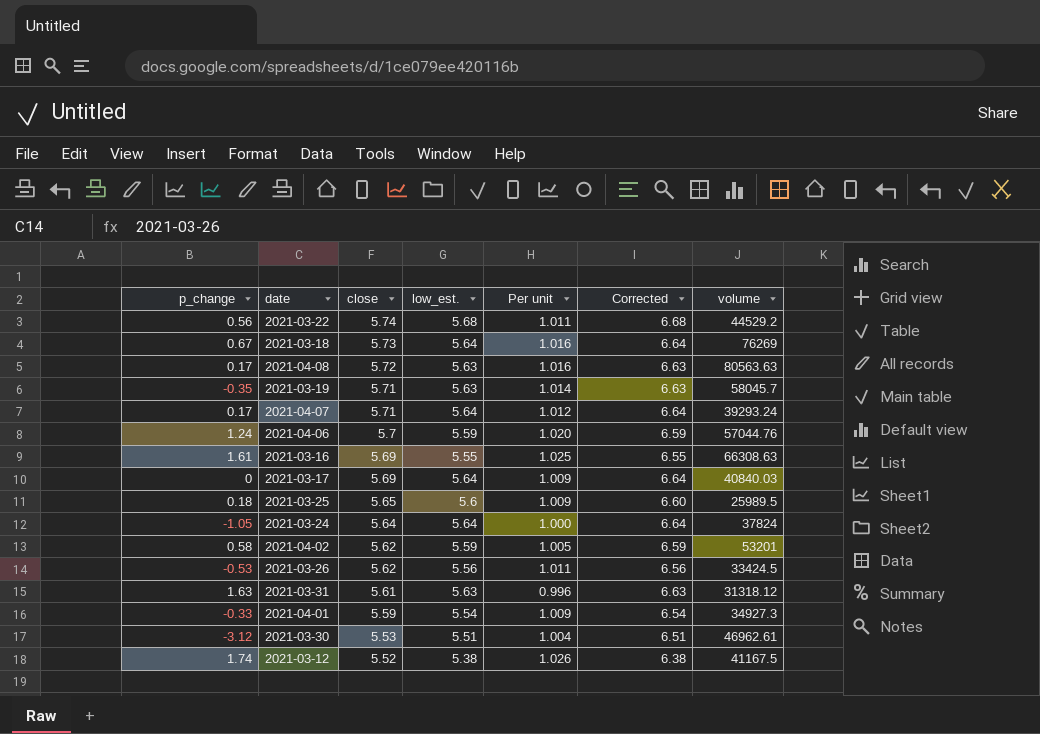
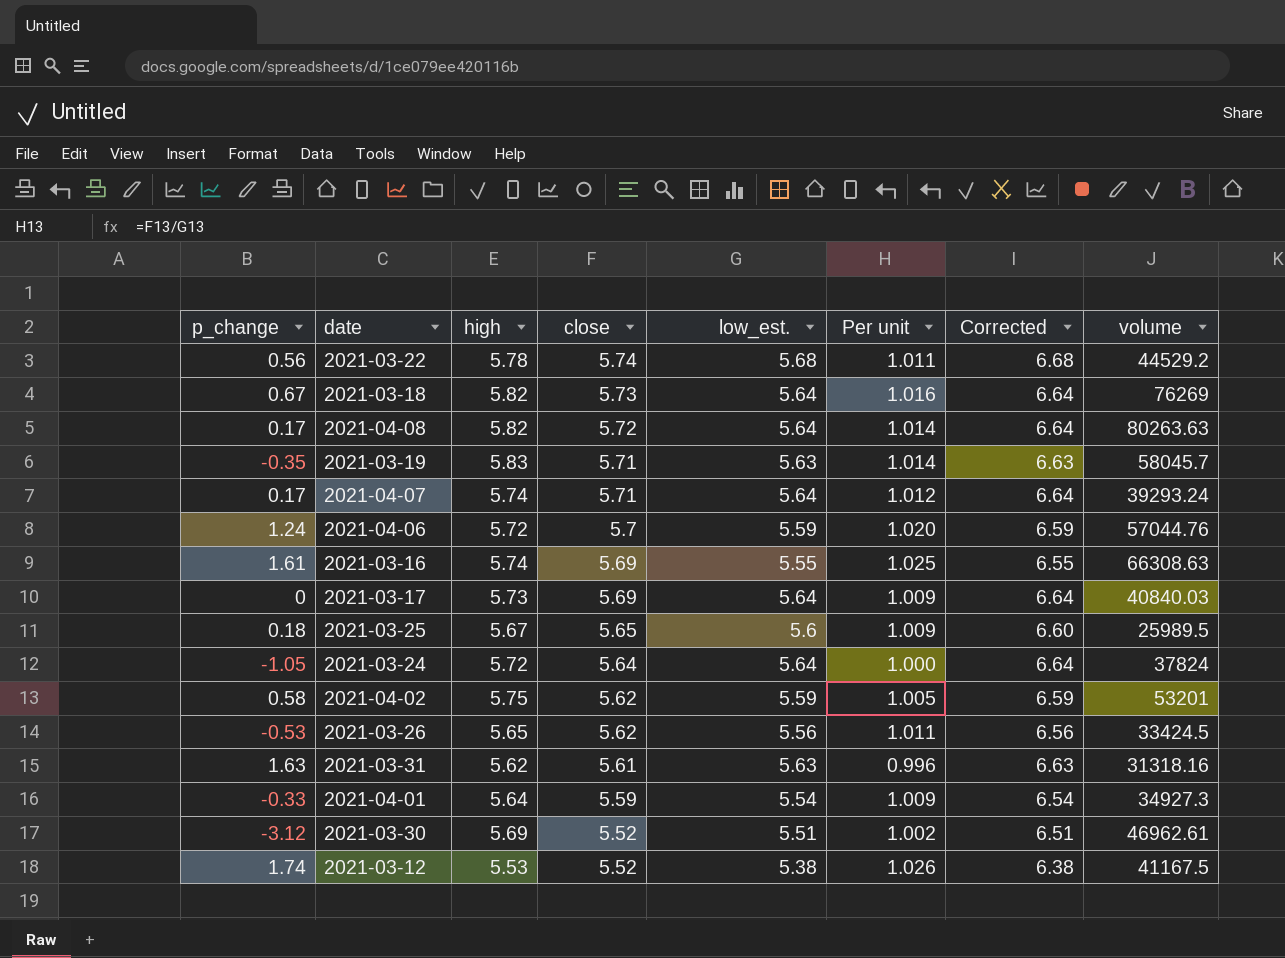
column high | position: none -> 3
2021-04-08 | low_est.: 5.63 -> 5.64
2021-04-08 | Per unit: 1.016 -> 1.014
2021-04-08 | Corrected: 6.63 -> 6.64
2021-04-08 | volume: 80563.63 -> 80263.63
2021-03-31 | volume: 31318.12 -> 31318.16
2021-03-30 | close: 5.53 -> 5.52
2021-03-30 | Per unit: 1.004 -> 1.002

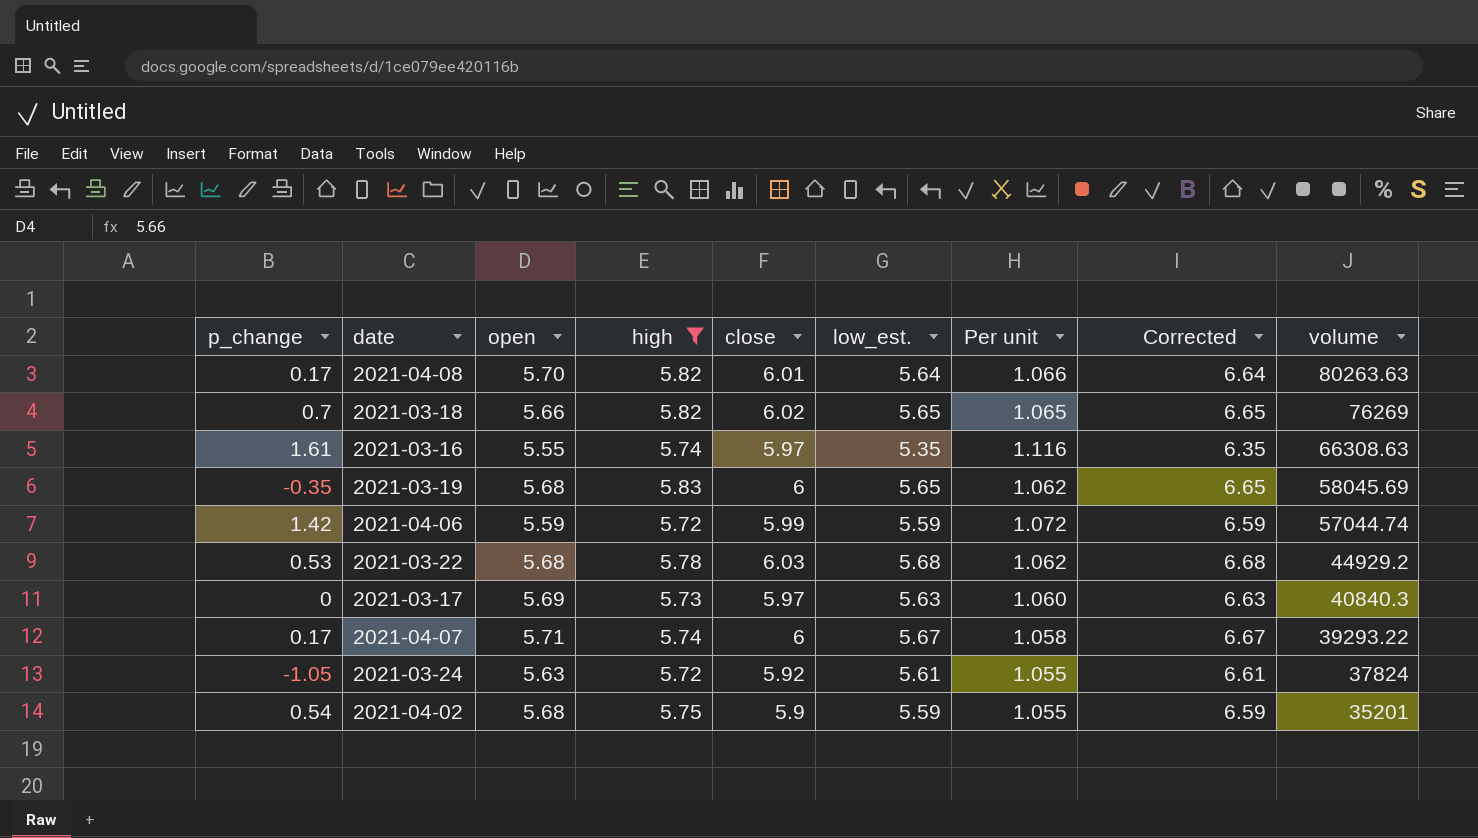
filter: none -> high >= 5.72
row order: close descending -> volume descending
column open | position: none -> 3
2021-04-08 | close: 5.72 -> 6.01
2021-04-08 | Per unit: 1.014 -> 1.066
2021-03-18 | p_change: 0.67 -> 0.7
2021-03-18 | close: 5.73 -> 6.02
2021-03-18 | low_est.: 5.64 -> 5.65
2021-03-18 | Per unit: 1.016 -> 1.065
2021-03-18 | Corrected: 6.64 -> 6.65
2021-03-16 | close: 5.69 -> 5.97
2021-03-16 | low_est.: 5.55 -> 5.35
2021-03-16 | Per unit: 1.025 -> 1.116
2021-03-16 | Corrected: 6.55 -> 6.35
2021-03-19 | close: 5.71 -> 6
2021-03-19 | low_est.: 5.63 -> 5.65
2021-03-19 | Per unit: 1.014 -> 1.062
2021-03-19 | Corrected: 6.63 -> 6.65
2021-03-19 | volume: 58045.7 -> 58045.69
2021-04-06 | p_change: 1.24 -> 1.42
2021-04-06 | close: 5.7 -> 5.99
2021-04-06 | Per unit: 1.020 -> 1.072
2021-04-06 | volume: 57044.76 -> 57044.74
2021-03-22 | p_change: 0.56 -> 0.53
2021-03-22 | close: 5.74 -> 6.03
2021-03-22 | Per unit: 1.011 -> 1.062
2021-03-22 | volume: 44529.2 -> 44929.2
2021-03-17 | close: 5.69 -> 5.97
2021-03-17 | low_est.: 5.64 -> 5.63
2021-03-17 | Per unit: 1.009 -> 1.060
2021-03-17 | Corrected: 6.64 -> 6.63
2021-03-17 | volume: 40840.03 -> 40840.3
2021-04-07 | close: 5.71 -> 6
2021-04-07 | low_est.: 5.64 -> 5.67
2021-04-07 | Per unit: 1.012 -> 1.058
2021-04-07 | Corrected: 6.64 -> 6.67
2021-04-07 | volume: 39293.24 -> 39293.22
2021-03-24 | close: 5.64 -> 5.92
2021-03-24 | low_est.: 5.64 -> 5.61
2021-03-24 | Per unit: 1.000 -> 1.055
2021-03-24 | Corrected: 6.64 -> 6.61
2021-04-02 | p_change: 0.58 -> 0.54
2021-04-02 | close: 5.62 -> 5.9
2021-04-02 | Per unit: 1.005 -> 1.055
2021-04-02 | volume: 53201 -> 35201

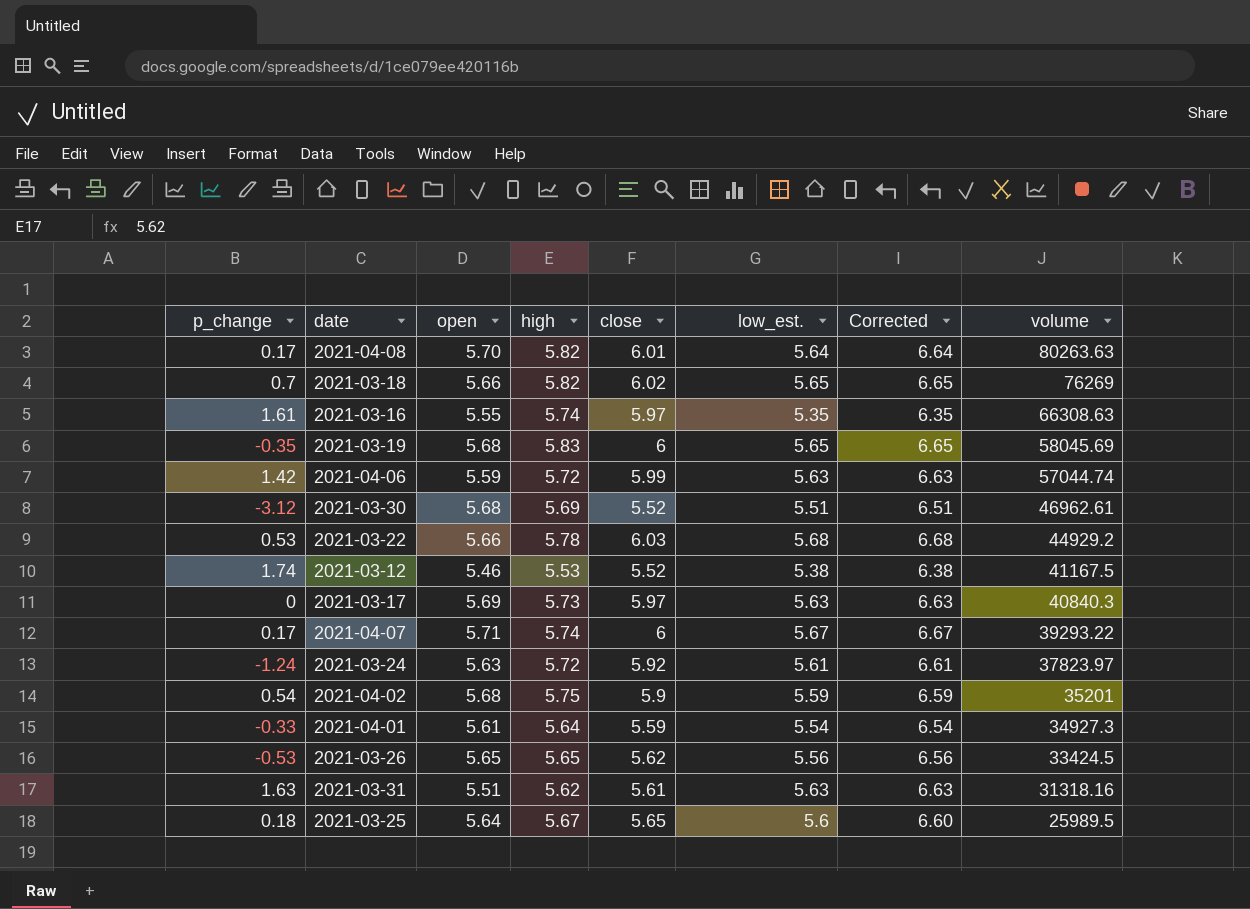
filter: high >= 5.72 -> none
column Per unit | formula: [close] / [low_est.] -> none
2021-04-06 | low_est.: 5.59 -> 5.63
2021-04-06 | Corrected: 6.59 -> 6.63
2021-03-22 | open: 5.68 -> 5.66
2021-03-24 | p_change: -1.05 -> -1.24
2021-03-24 | volume: 37824 -> 37823.97

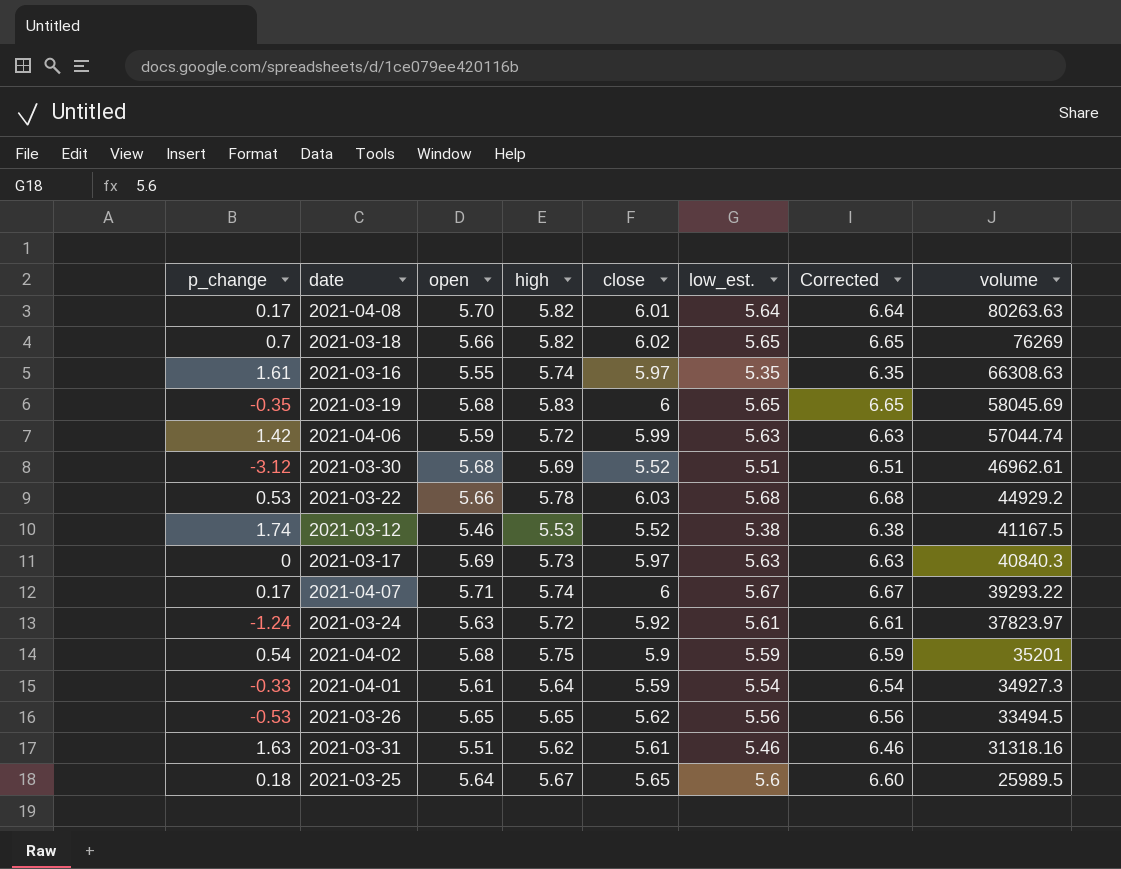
2021-03-26 | volume: 33424.5 -> 33494.5
2021-03-31 | low_est.: 5.63 -> 5.46
2021-03-31 | Corrected: 6.63 -> 6.46

